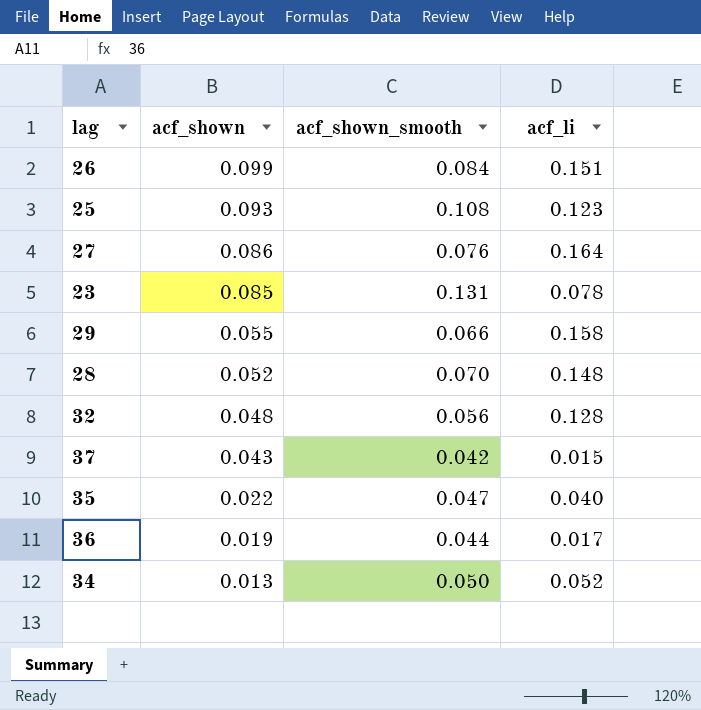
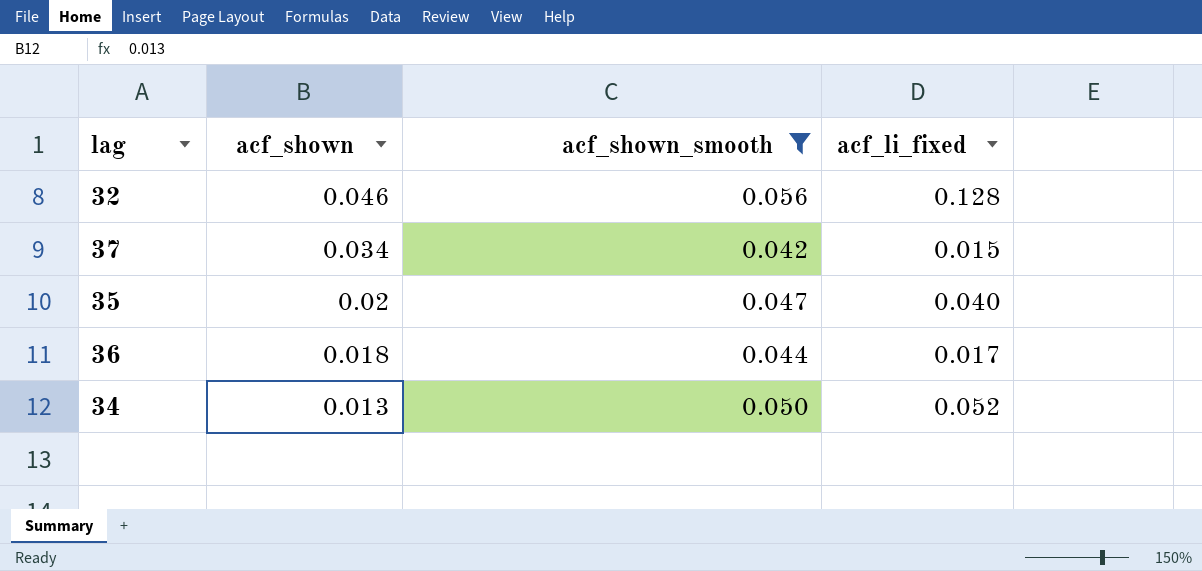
filter: none -> acf_shown_smooth <= 0.056
column name: acf_li -> acf_li_fixed
32 | acf_shown: 0.048 -> 0.046
37 | acf_shown: 0.043 -> 0.034
35 | acf_shown: 0.022 -> 0.02
36 | acf_shown: 0.019 -> 0.018

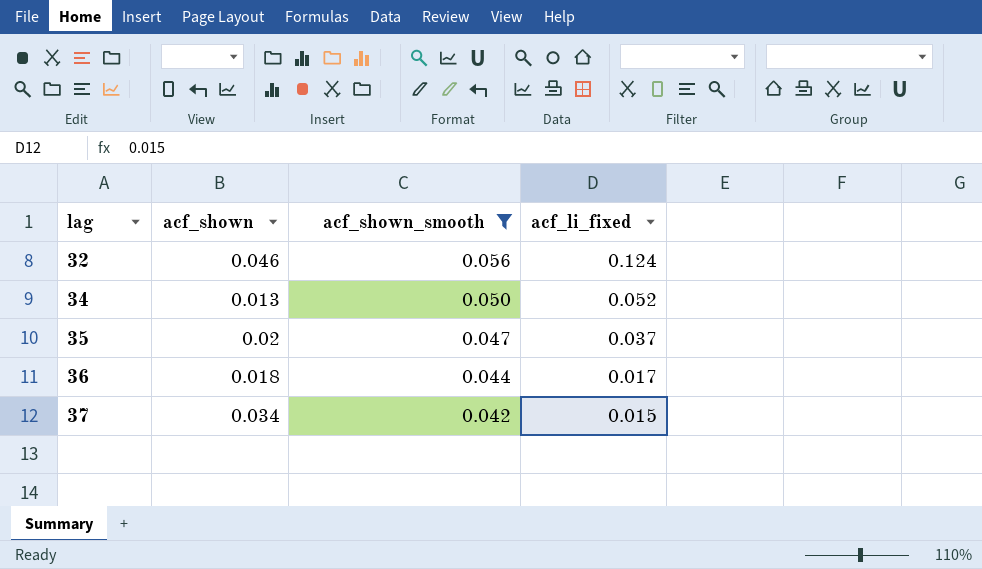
row order: acf_shown descending -> lag ascending
32 | acf_li_fixed: 0.128 -> 0.124
35 | acf_li_fixed: 0.040 -> 0.037

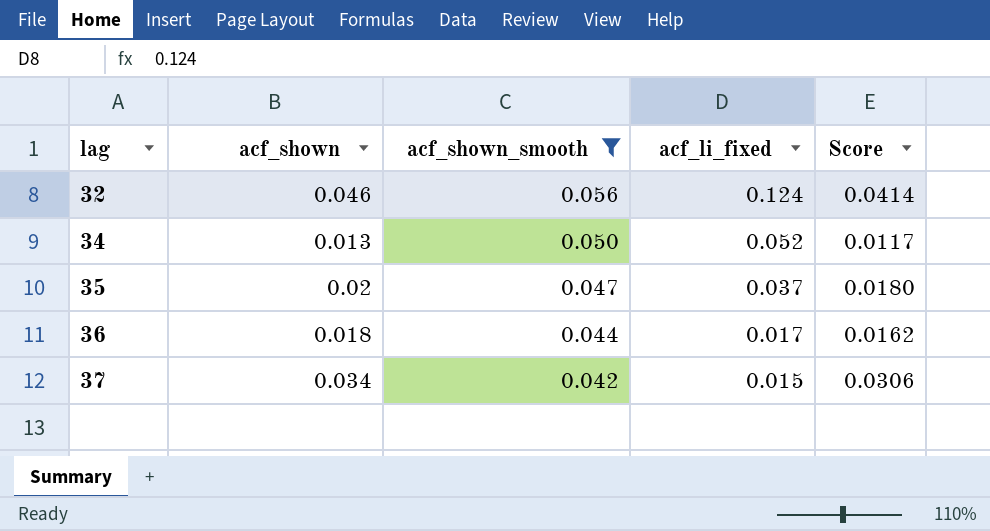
column Score | formula: none -> [acf_shown] * 0.9

